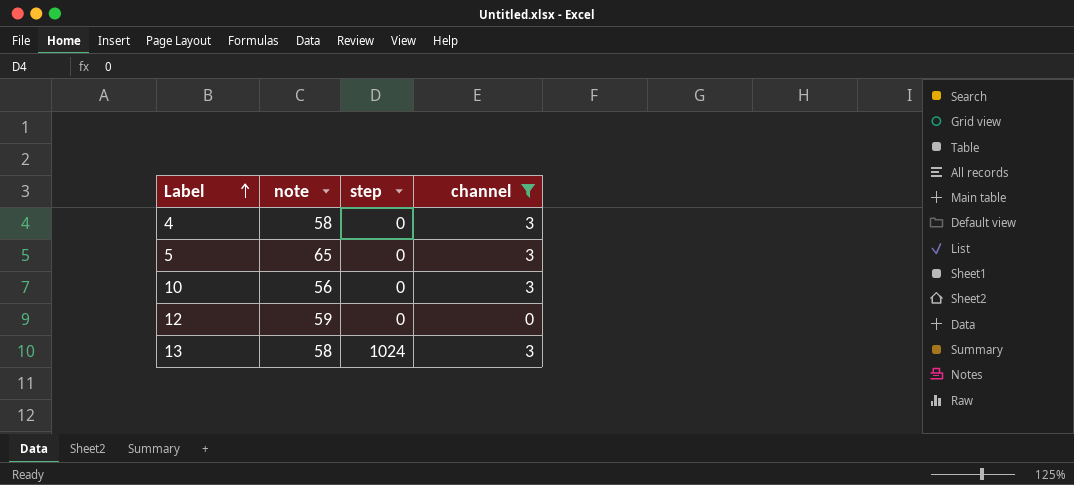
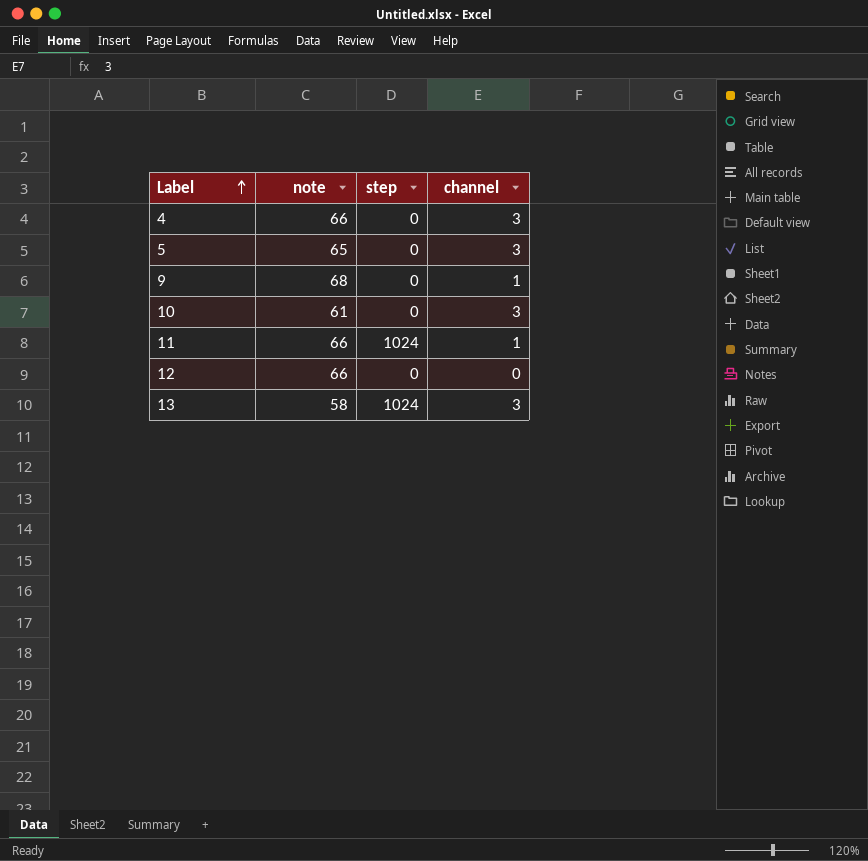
filter: channel != 1 -> none
4 | note: 58 -> 66
10 | note: 56 -> 61
12 | note: 59 -> 66

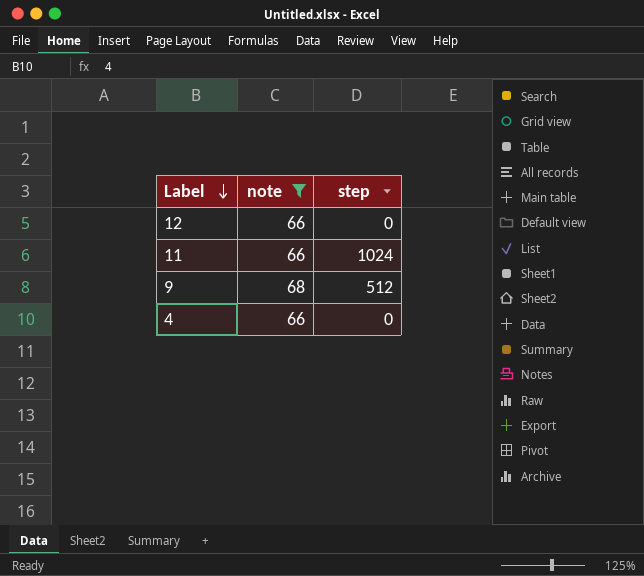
filter: none -> note >= 66
row order: Label ascending -> Label descending
column channel | position: 4 -> none
9 | step: 0 -> 512

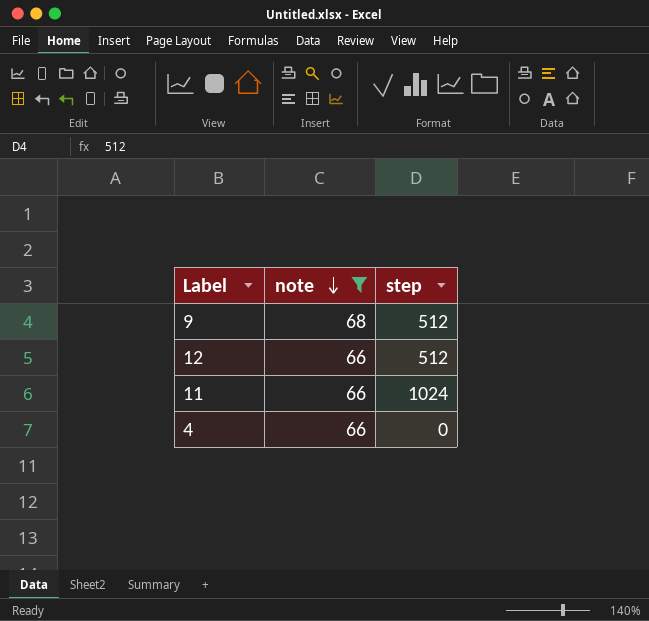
row order: Label descending -> note descending
12 | step: 0 -> 512

